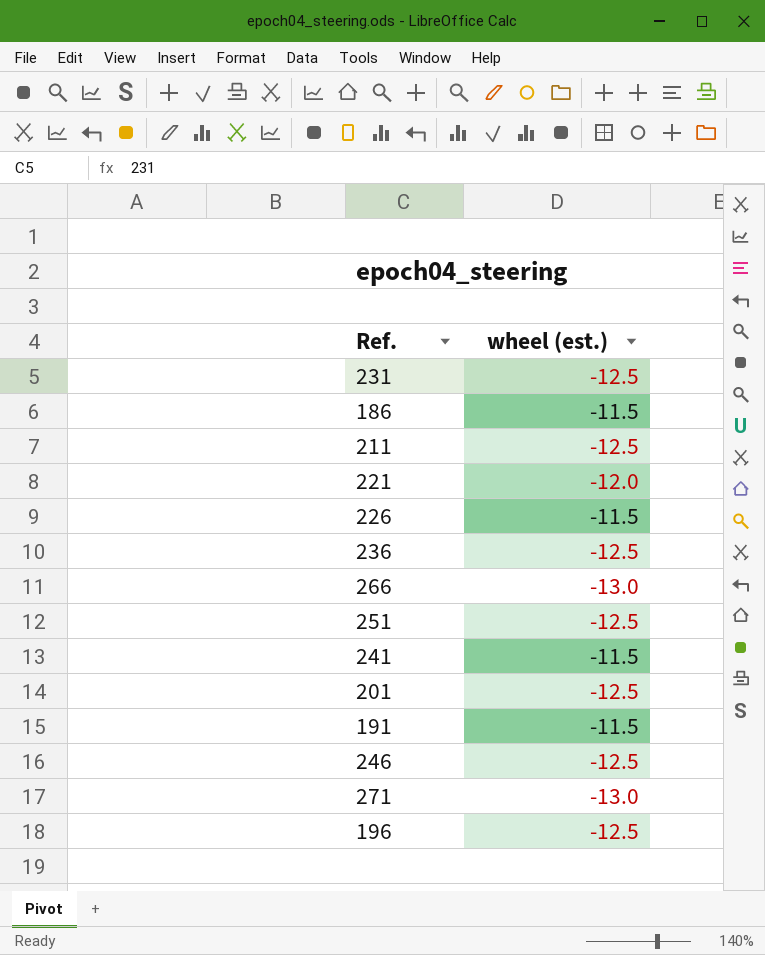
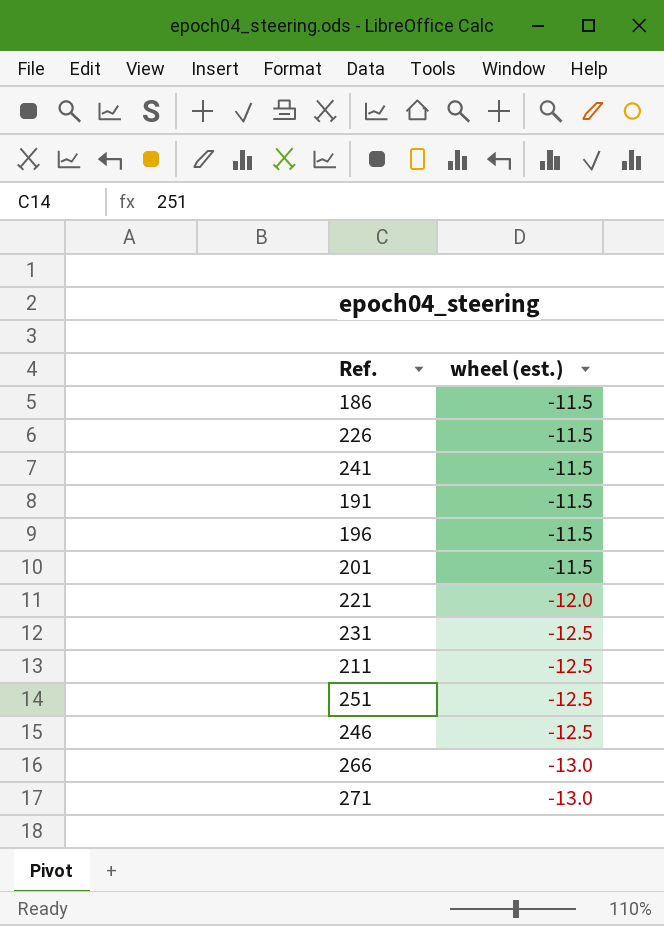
row order: none -> wheel (est.) descending
row 236: -12.5 -> none
196 | wheel (est.): -12.5 -> -11.5
201 | wheel (est.): -12.5 -> -11.5

